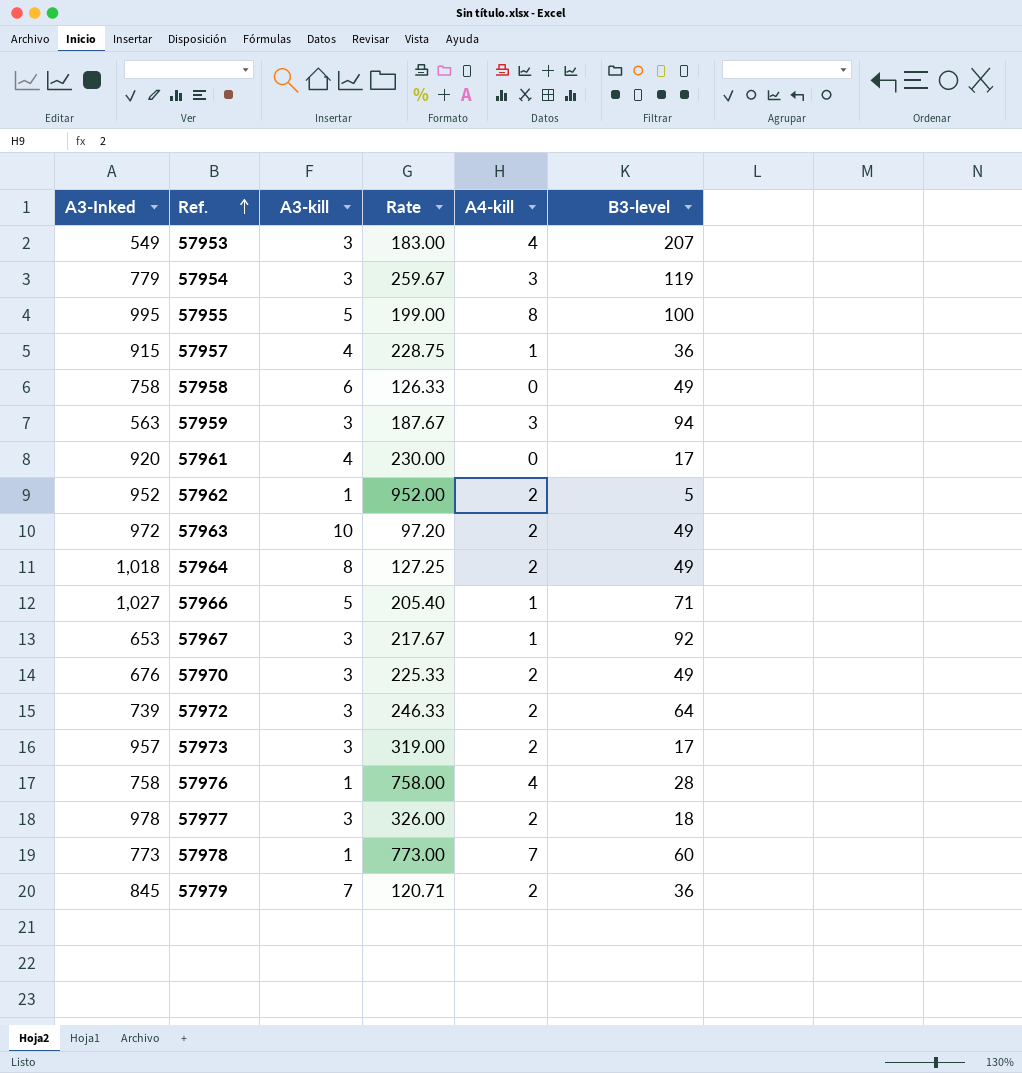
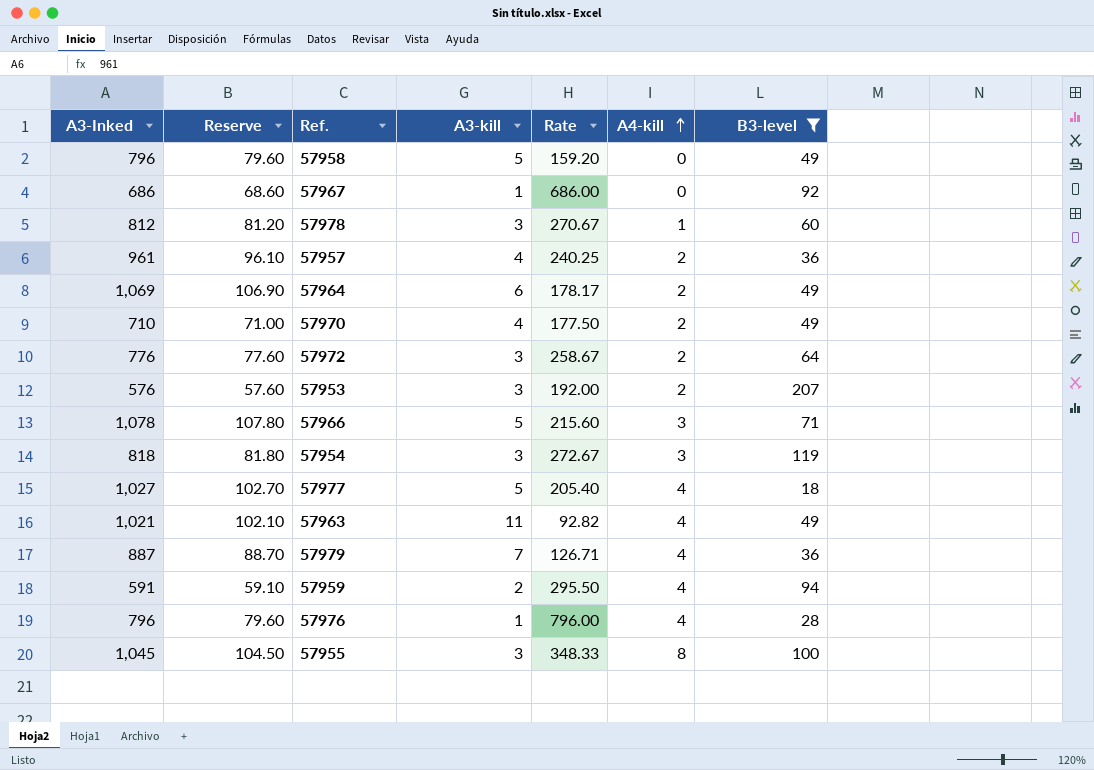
filter: none -> B3-level >= 18
row order: Ref. ascending -> A4-kill ascending
column Reserve | formula: none -> [A3-Inked] * 0.1
57958 | A3-Inked: 758 -> 796
57958 | A3-kill: 6 -> 5
57958 | Rate: 126.33 -> 159.20
57967 | A3-Inked: 653 -> 686
57967 | A3-kill: 3 -> 1
57967 | Rate: 217.67 -> 686.00
57967 | A4-kill: 1 -> 0
57978 | A3-Inked: 773 -> 812
57978 | A3-kill: 1 -> 3
57978 | Rate: 773.00 -> 270.67
57978 | A4-kill: 7 -> 1
57957 | A3-Inked: 915 -> 961
57957 | Rate: 228.75 -> 240.25
57957 | A4-kill: 1 -> 2
57964 | A3-Inked: 1,018 -> 1,069
57964 | A3-kill: 8 -> 6
57964 | Rate: 127.25 -> 178.17
57970 | A3-Inked: 676 -> 710
57970 | A3-kill: 3 -> 4
57970 | Rate: 225.33 -> 177.50
57972 | A3-Inked: 739 -> 776
57972 | Rate: 246.33 -> 258.67
57953 | A3-Inked: 549 -> 576
57953 | Rate: 183.00 -> 192.00
57953 | A4-kill: 4 -> 2
57966 | A3-Inked: 1,027 -> 1,078
57966 | Rate: 205.40 -> 215.60
57966 | A4-kill: 1 -> 3
57954 | A3-Inked: 779 -> 818
57954 | Rate: 259.67 -> 272.67
57977 | A3-Inked: 978 -> 1,027
57977 | A3-kill: 3 -> 5
57977 | Rate: 326.00 -> 205.40
57977 | A4-kill: 2 -> 4
57963 | A3-Inked: 972 -> 1,021
57963 | A3-kill: 10 -> 11
57963 | Rate: 97.20 -> 92.82
57963 | A4-kill: 2 -> 4
57979 | A3-Inked: 845 -> 887
57979 | Rate: 120.71 -> 126.71
57979 | A4-kill: 2 -> 4
57959 | A3-Inked: 563 -> 591
57959 | A3-kill: 3 -> 2
57959 | Rate: 187.67 -> 295.50
57959 | A4-kill: 3 -> 4
57976 | A3-Inked: 758 -> 796
57976 | Rate: 758.00 -> 796.00
57955 | A3-Inked: 995 -> 1,045
57955 | A3-kill: 5 -> 3
57955 | Rate: 199.00 -> 348.33

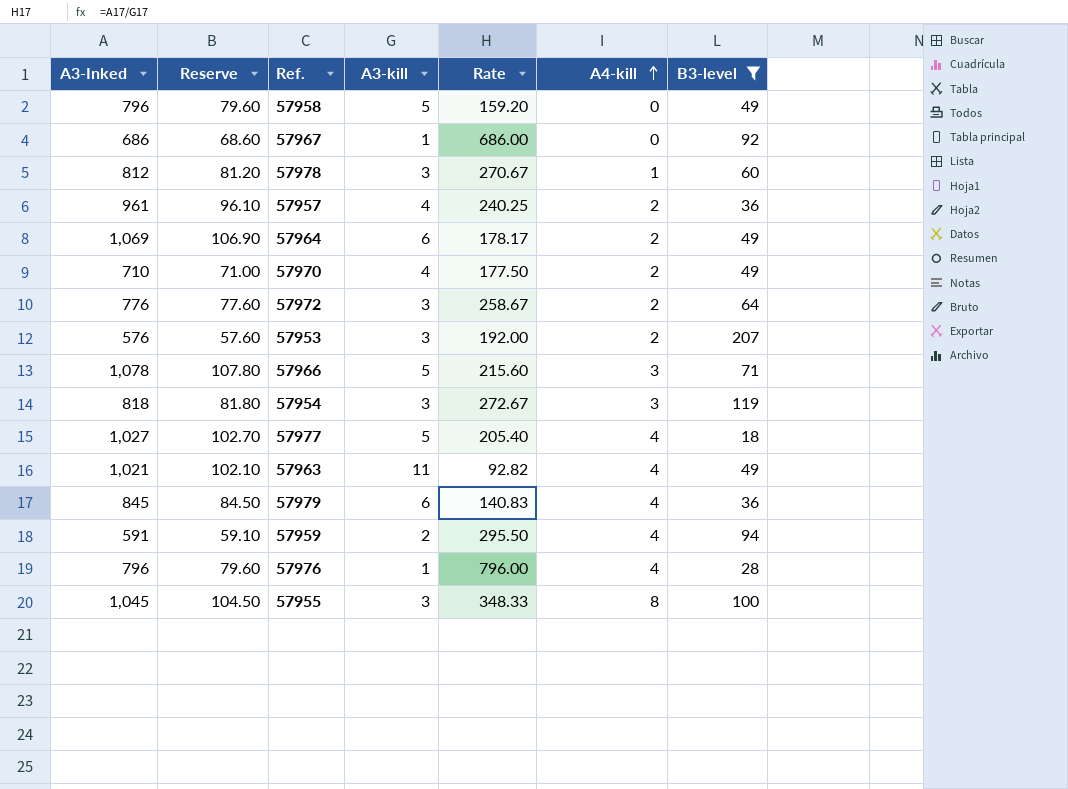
57979 | A3-Inked: 887 -> 845
57979 | Reserve: 88.70 -> 84.50
57979 | A3-kill: 7 -> 6
57979 | Rate: 126.71 -> 140.83

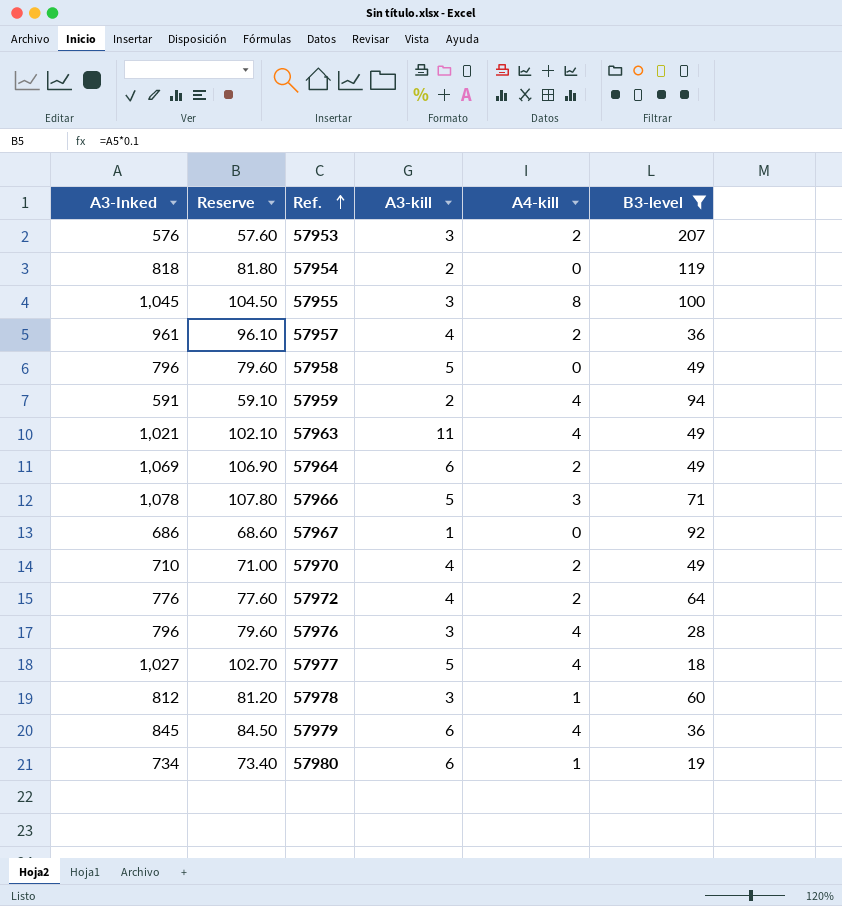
row order: A4-kill ascending -> Ref. ascending
column Rate | formula: [A3-Inked] / [A3-kill] -> none
57954 | A3-kill: 3 -> 2
57954 | A4-kill: 3 -> 0
57972 | A3-kill: 3 -> 4
57976 | A3-kill: 1 -> 3
row 57980: none -> 734 | 73.40 | 6 | 1 | 19

